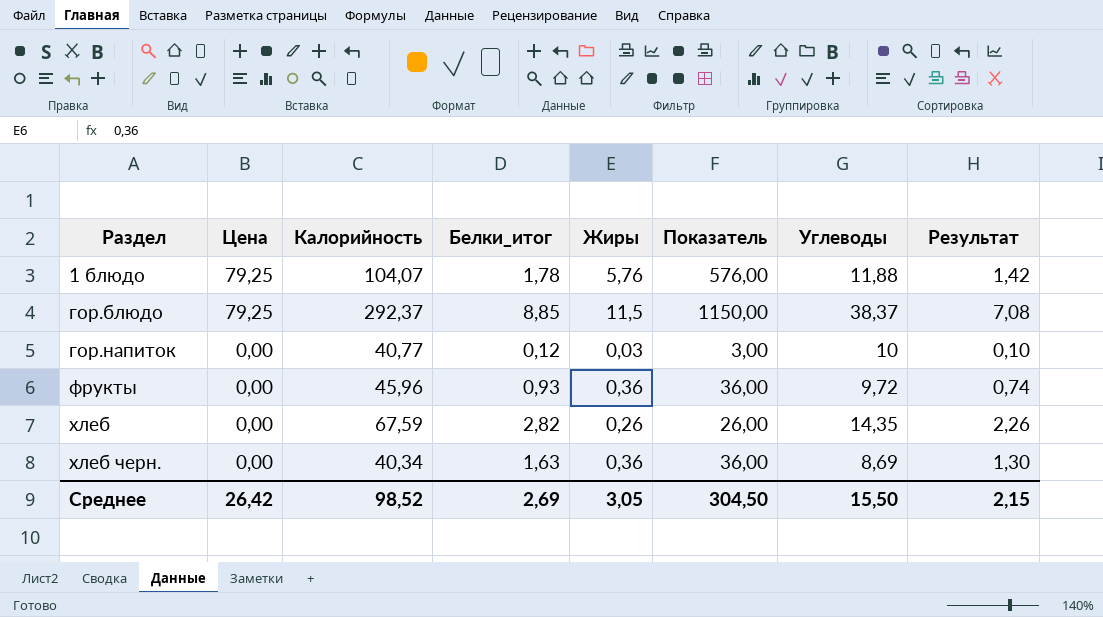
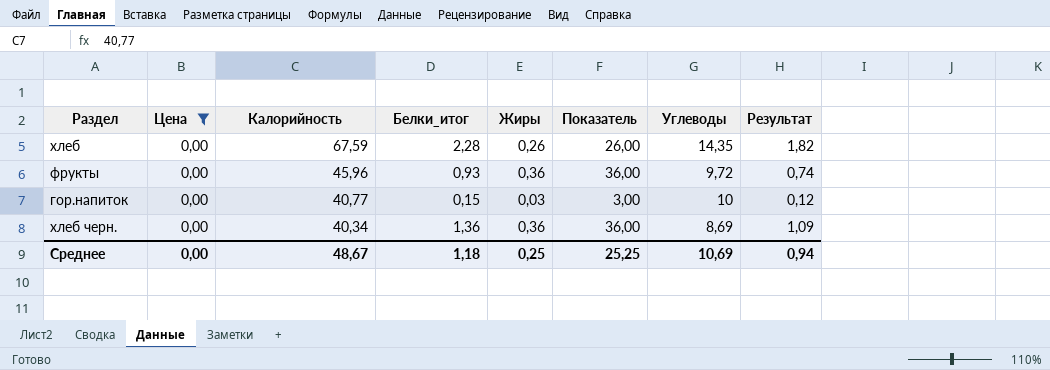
filter: none -> Цена = 0,00
row order: Раздел ascending -> Калорийность descending
хлеб | Белки_итог: 2,82 -> 2,28
хлеб | Результат: 2,26 -> 1,82
гор.напиток | Белки_итог: 0,12 -> 0,15
гор.напиток | Результат: 0,10 -> 0,12
хлеб черн. | Белки_итог: 1,63 -> 1,36
хлеб черн. | Результат: 1,30 -> 1,09
Среднее | Цена: 26,42 -> 0,00
Среднее | Калорийность: 98,52 -> 48,67
Среднее | Белки_итог: 2,69 -> 1,18
Среднее | Жиры: 3,05 -> 0,25
Среднее | Показатель: 304,50 -> 25,25
Среднее | Углеводы: 15,50 -> 10,69
Среднее | Результат: 2,15 -> 0,94

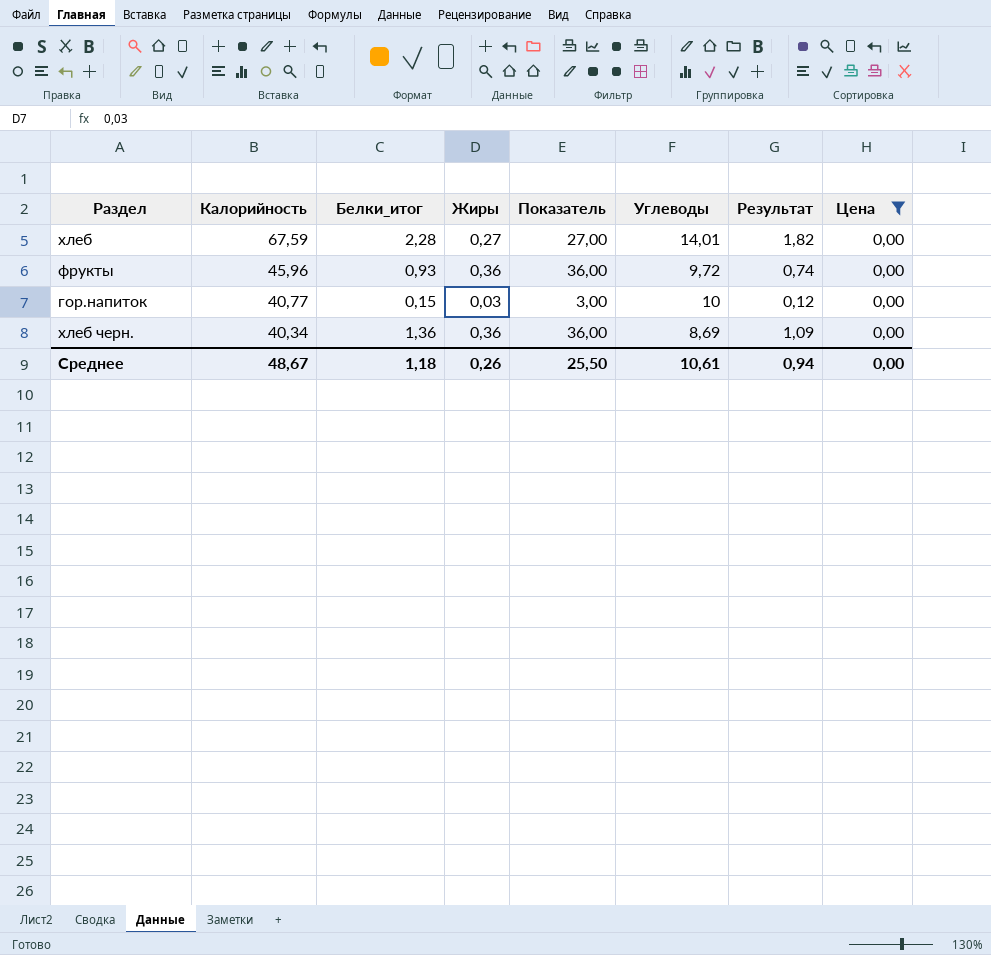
column Цена | position: 2 -> 8
хлеб | Жиры: 0,26 -> 0,27
хлеб | Показатель: 26,00 -> 27,00
хлеб | Углеводы: 14,35 -> 14,01
Среднее | Жиры: 0,25 -> 0,26
Среднее | Показатель: 25,25 -> 25,50
Среднее | Углеводы: 10,69 -> 10,61

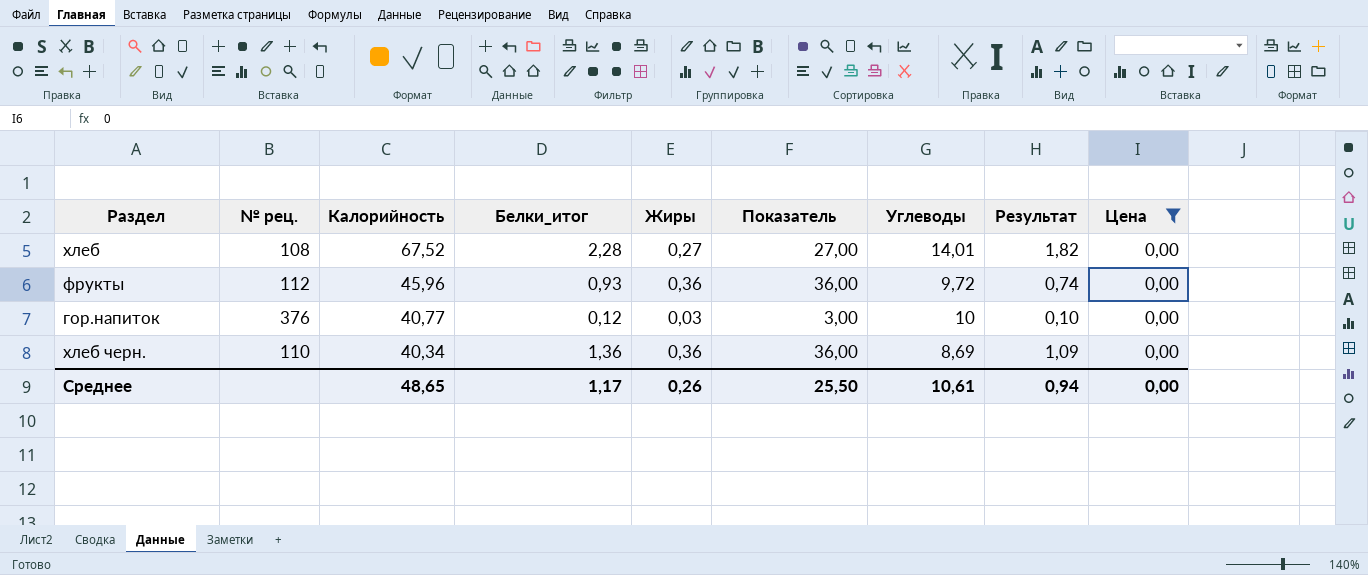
column № рец. | position: none -> 2
хлеб | Калорийность: 67,59 -> 67,52
гор.напиток | Белки_итог: 0,15 -> 0,12
гор.напиток | Результат: 0,12 -> 0,10
Среднее | Калорийность: 48,67 -> 48,65
Среднее | Белки_итог: 1,18 -> 1,17

